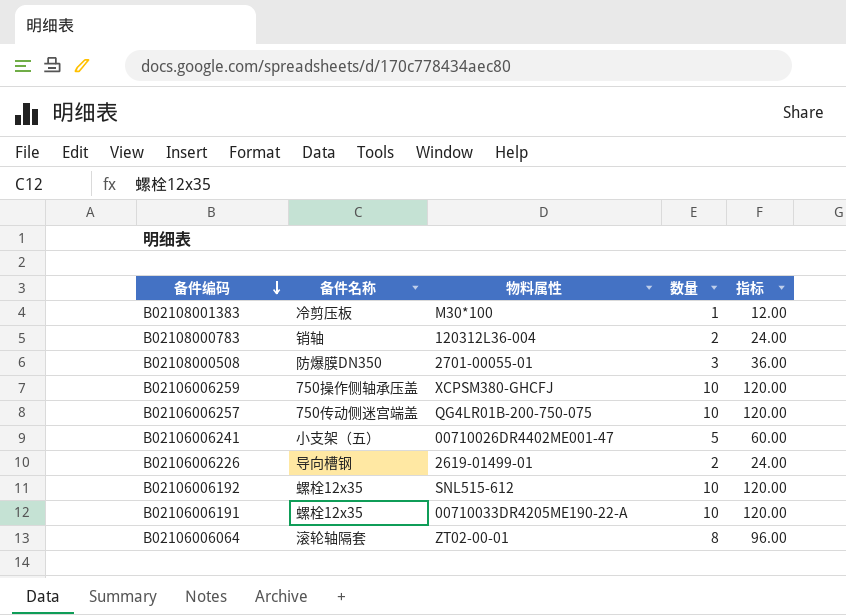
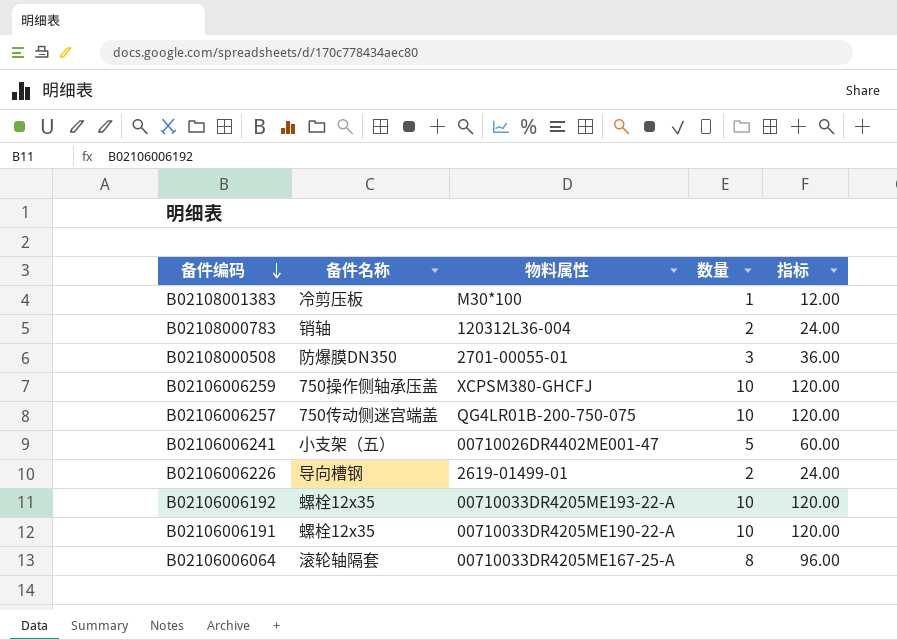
B02106006192 | 物料属性: SNL515-612 -> 00710033DR4205ME193-22-A
B02106006064 | 物料属性: ZT02-00-01 -> 00710033DR4205ME167-25-A

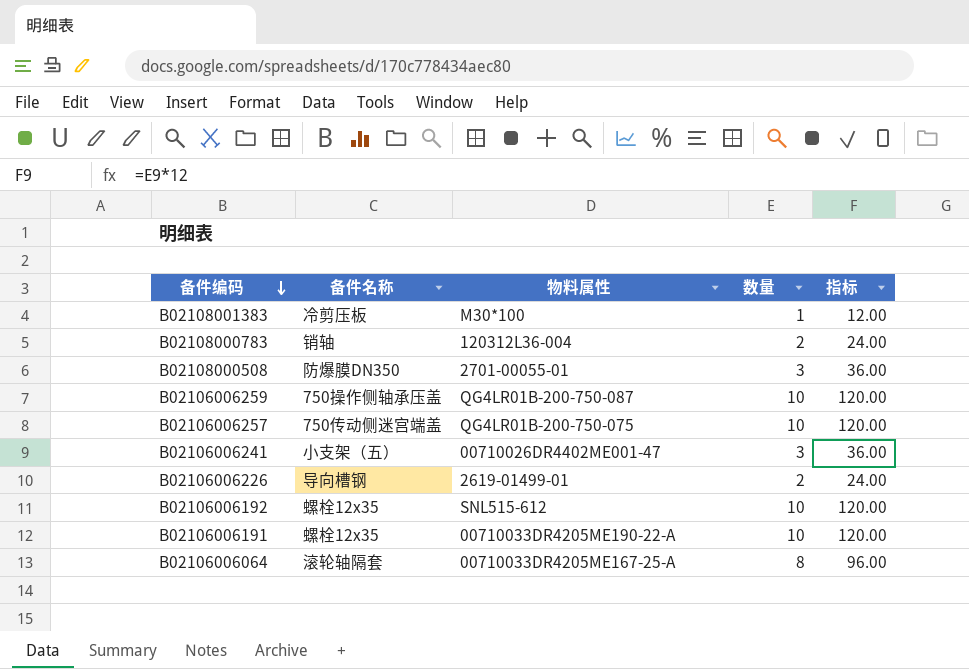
B02106006259 | 物料属性: XCPSM380-GHCFJ -> QG4LR01B-200-750-087
B02106006241 | 数量: 5 -> 3
B02106006241 | 指标: 60.00 -> 36.00
B02106006192 | 物料属性: 00710033DR4205ME193-22-A -> SNL515-612

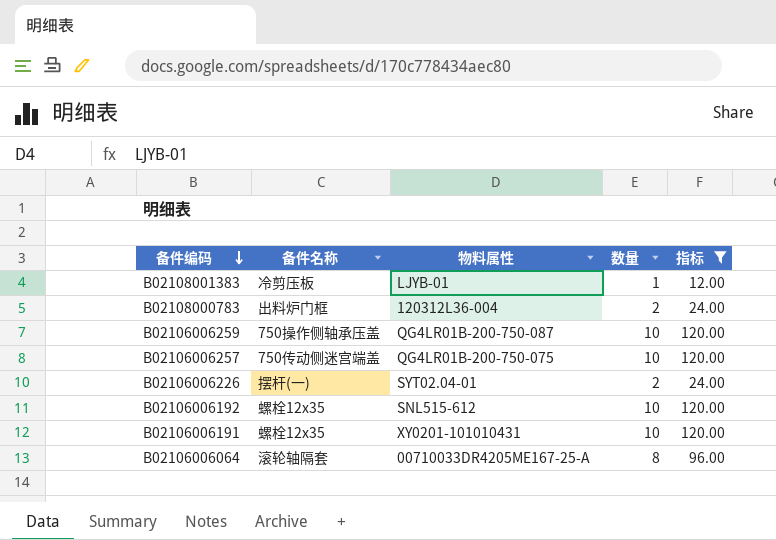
filter: none -> 指标 != 36.00
B02108001383 | 物料属性: M30*100 -> LJYB-01
B02108000783 | 备件名称: 销轴 -> 出料炉门框
B02106006226 | 备件名称: 导向槽钢 -> 摆杆(一)
B02106006226 | 物料属性: 2619-01499-01 -> SYT02.04-01
B02106006191 | 物料属性: 00710033DR4205ME190-22-A -> XY0201-101010431

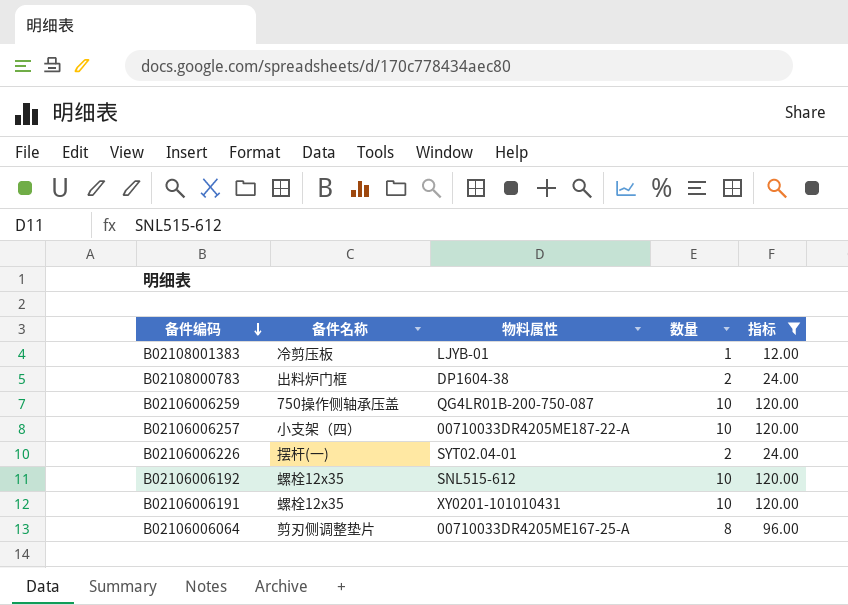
B02108000783 | 物料属性: 120312L36-004 -> DP1604-38
B02106006257 | 备件名称: 750传动侧迷宫端盖 -> 小支架（四）
B02106006257 | 物料属性: QG4LR01B-200-750-075 -> 00710033DR4205ME187-22-A
B02106006064 | 备件名称: 滚轮轴隔套 -> 剪刃侧调整垫片

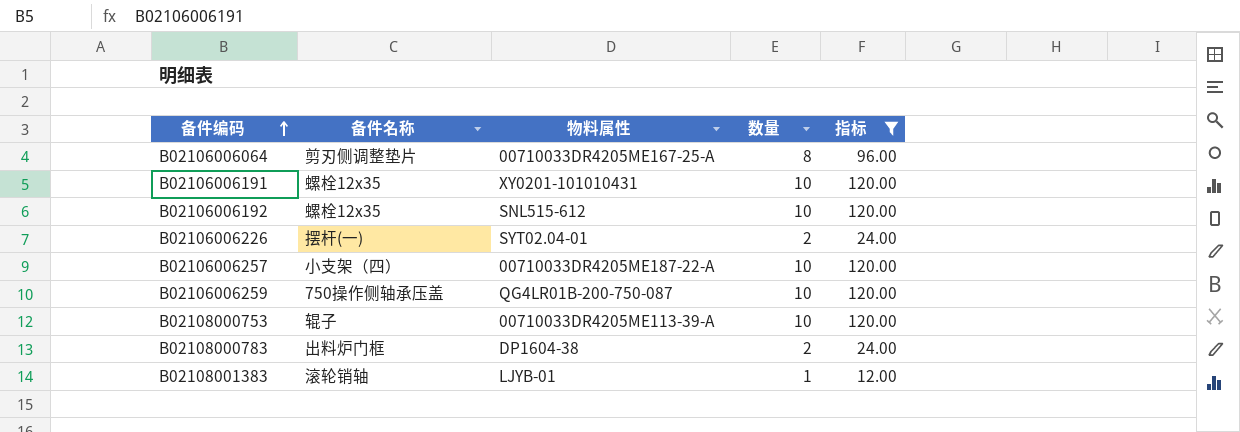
row order: 备件编码 descending -> 备件编码 ascending
row B02108000753: none -> 辊子 | 00710033DR4205ME113-39-A | 10 | 120.00
B02108001383 | 备件名称: 冷剪压板 -> 滚轮销轴

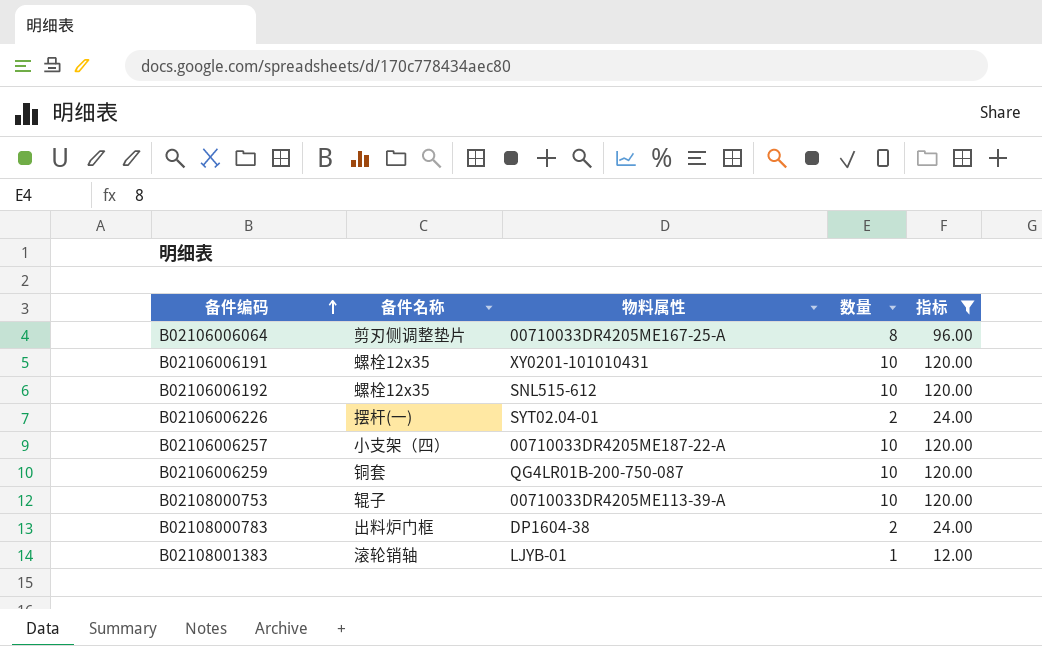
B02106006259 | 备件名称: 750操作侧轴承压盖 -> 铜套

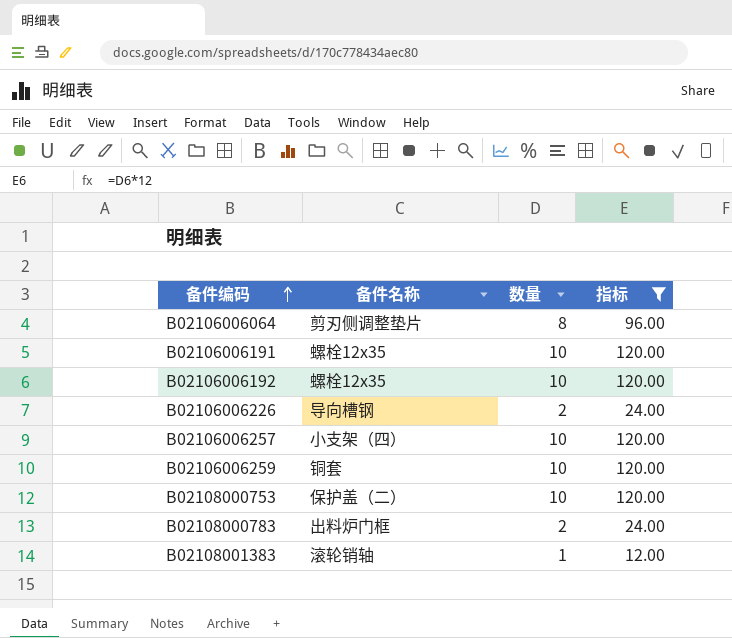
column 物料属性 | position: 3 -> none
B02106006226 | 备件名称: 摆杆(一) -> 导向槽钢
B02108000753 | 备件名称: 辊子 -> 保护盖（二）

